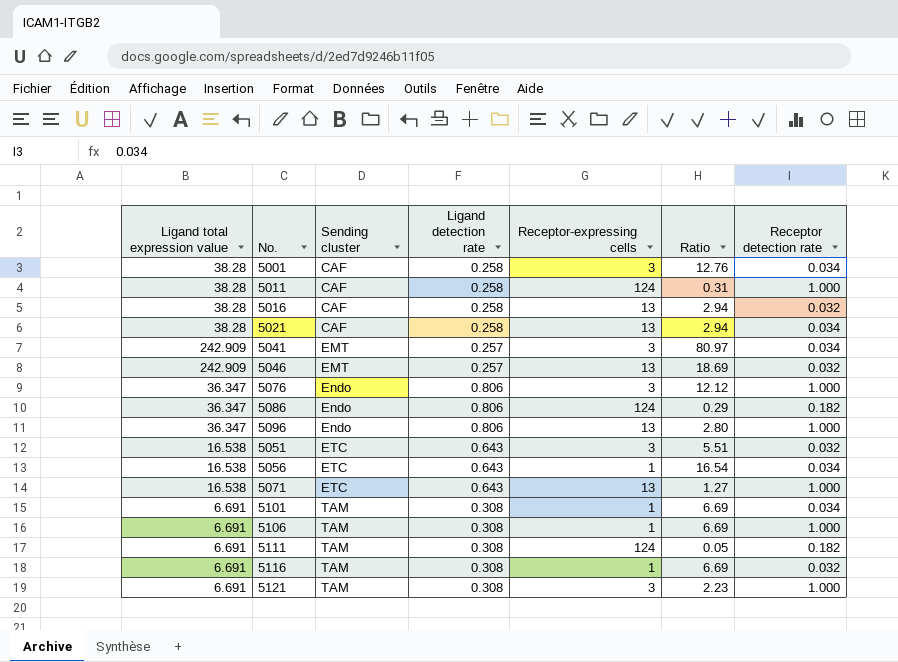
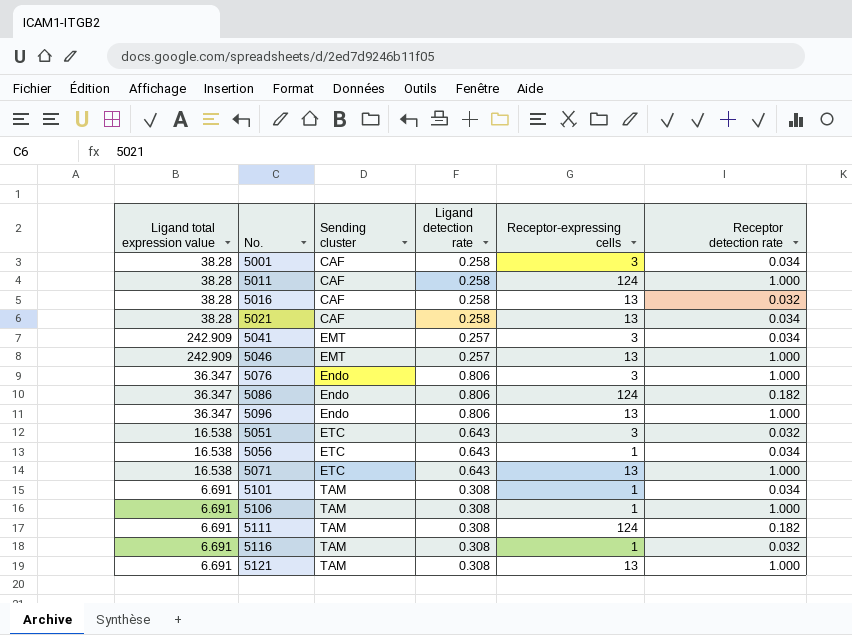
column Ratio | formula: [Ligand total expression value] / [Receptor-expressing cells] -> none
5046 | Receptor detection rate: 0.032 -> 1.000
5121 | Receptor-expressing cells: 3 -> 13

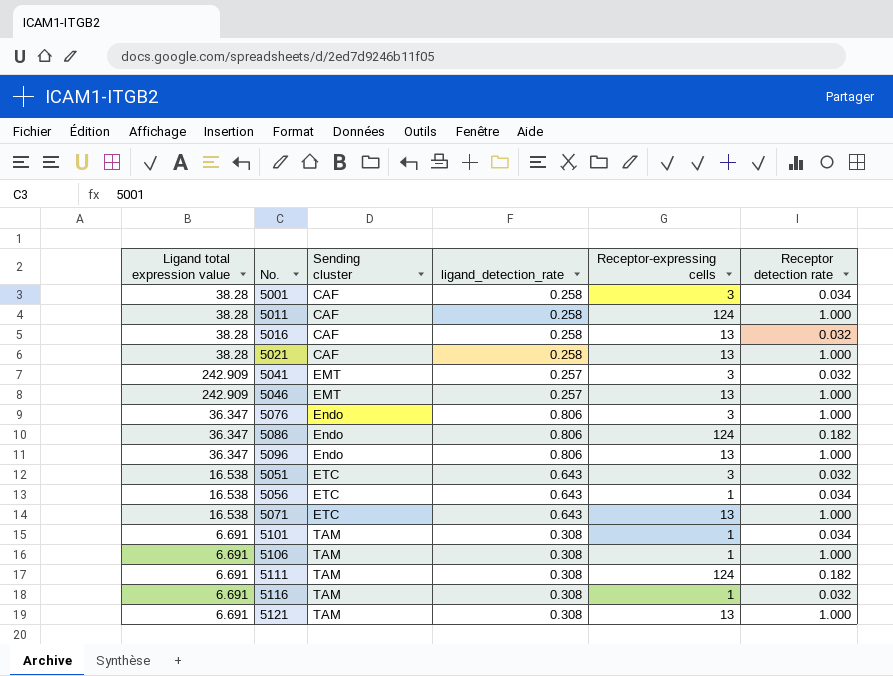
column name: Ligand detection rate -> ligand_detection_rate
5021 | Receptor detection rate: 0.034 -> 1.000
5041 | Receptor detection rate: 0.034 -> 0.032

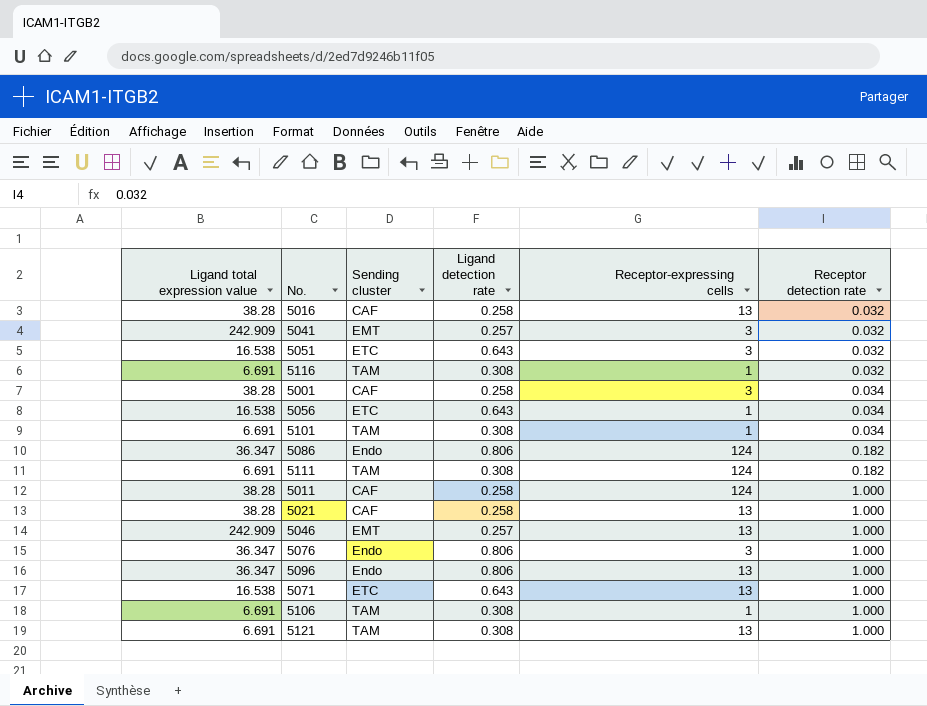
row order: Sending cluster ascending -> Receptor detection rate ascending
column name: ligand_detection_rate -> Ligand detection rate

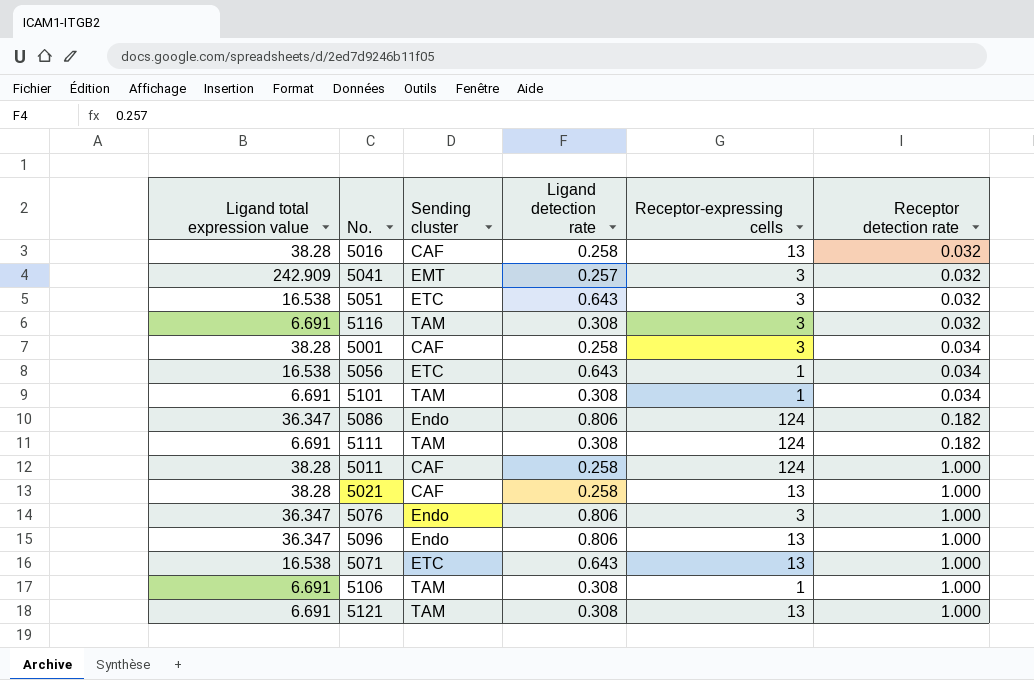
row 5046: 242.909 | EMT | 0.257 | 13 | 1.000 -> none
5116 | Receptor-expressing cells: 1 -> 3

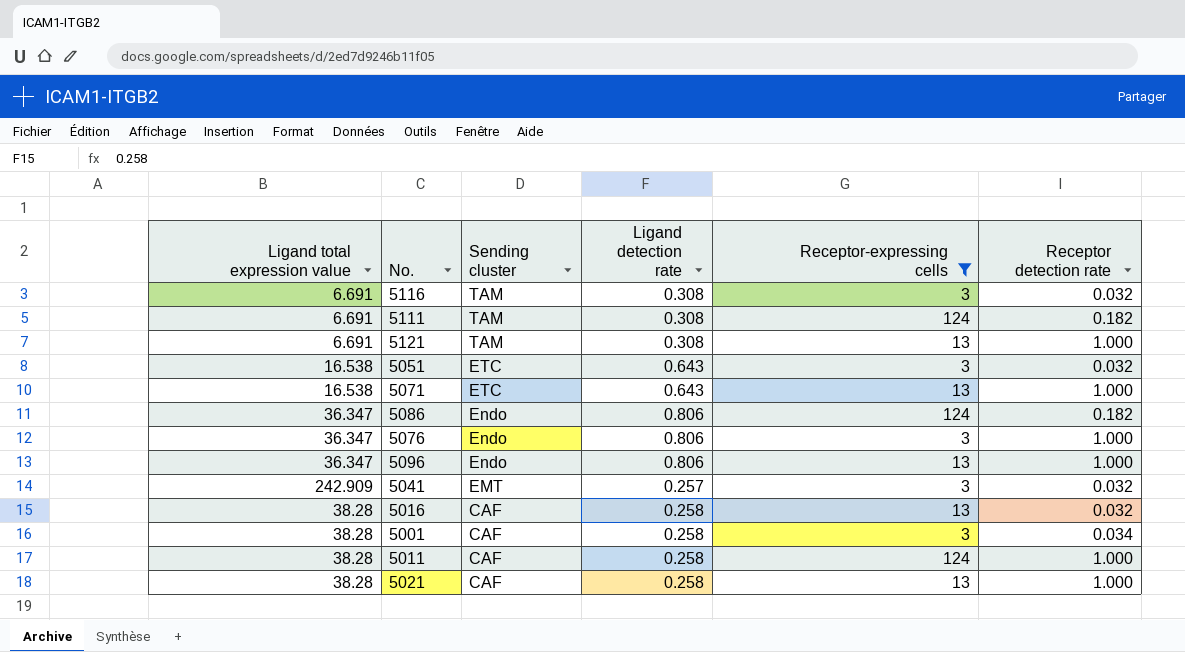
filter: none -> Receptor-expressing cells != 1
row order: Receptor detection rate ascending -> Sending cluster descending

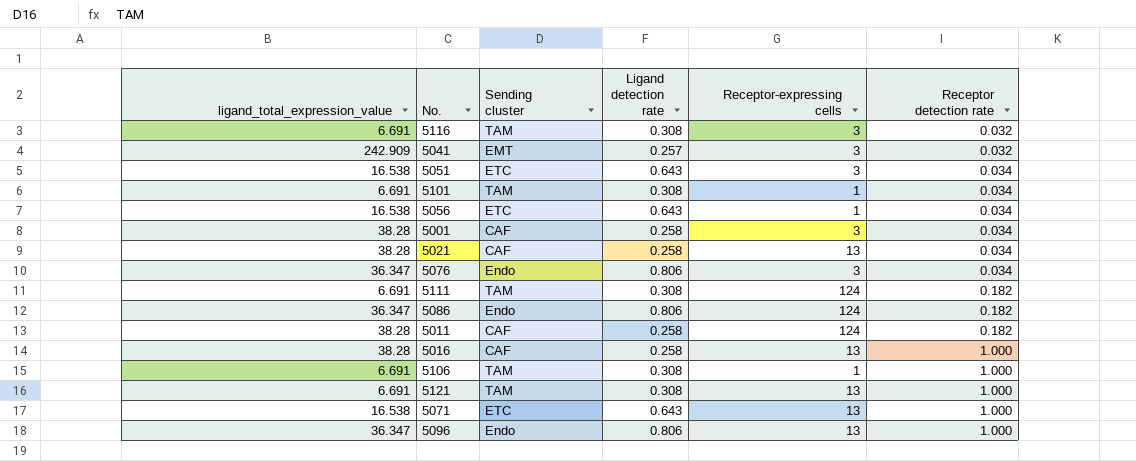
filter: Receptor-expressing cells != 1 -> none
row order: Sending cluster descending -> Receptor detection rate ascending
column name: Ligand total expression value -> ligand_total_expression_value
5051 | Receptor detection rate: 0.032 -> 0.034
5021 | Receptor detection rate: 1.000 -> 0.034
5076 | Receptor detection rate: 1.000 -> 0.034
5011 | Receptor detection rate: 1.000 -> 0.182
5016 | Receptor detection rate: 0.032 -> 1.000

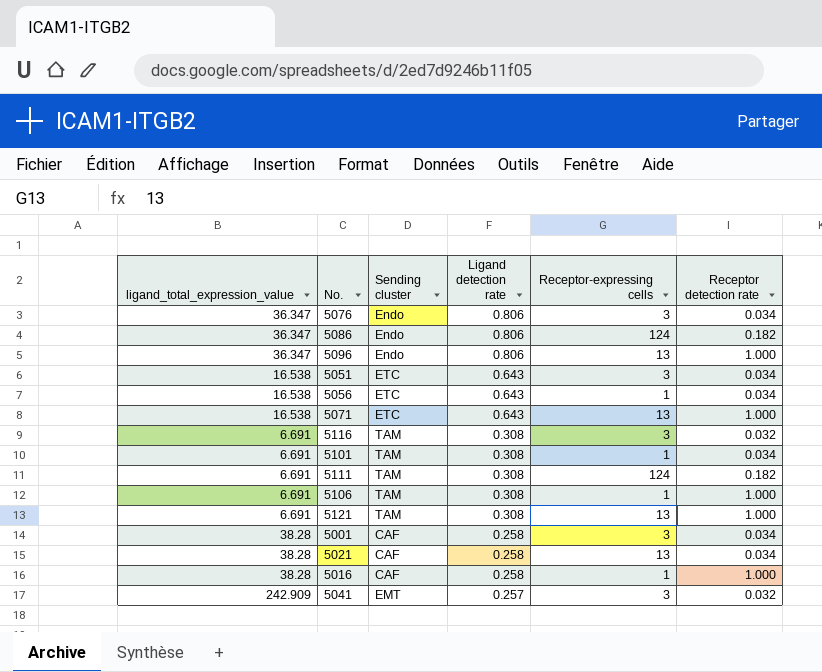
row order: Receptor detection rate ascending -> Ligand detection rate descending
row 5011: 38.28 | CAF | 0.258 | 124 | 0.182 -> none
5016 | Receptor-expressing cells: 13 -> 1

